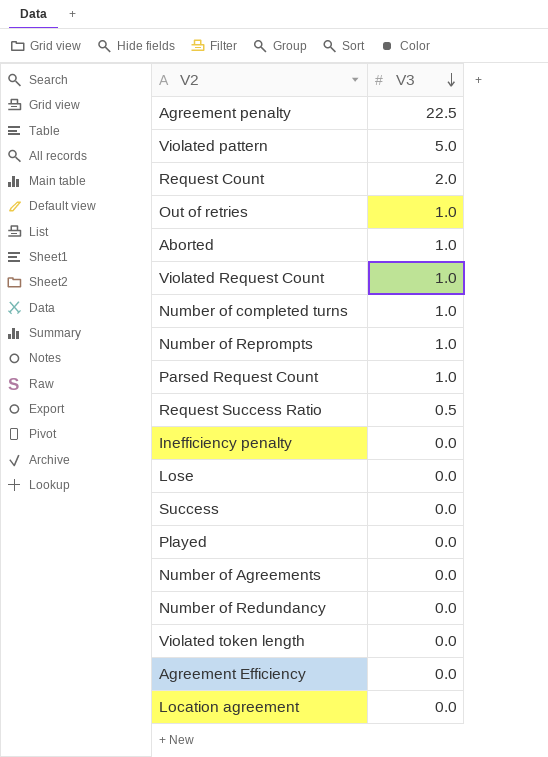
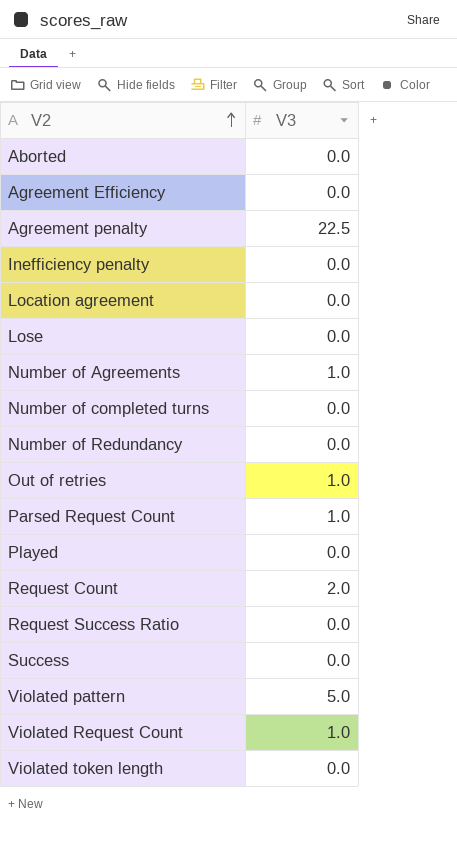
row order: V3 descending -> V2 ascending
row Number of Reprompts: 1.0 -> none
Aborted | V3: 1.0 -> 0.0
Number of Agreements | V3: 0.0 -> 1.0
Number of completed turns | V3: 1.0 -> 0.0
Request Success Ratio | V3: 0.5 -> 0.0

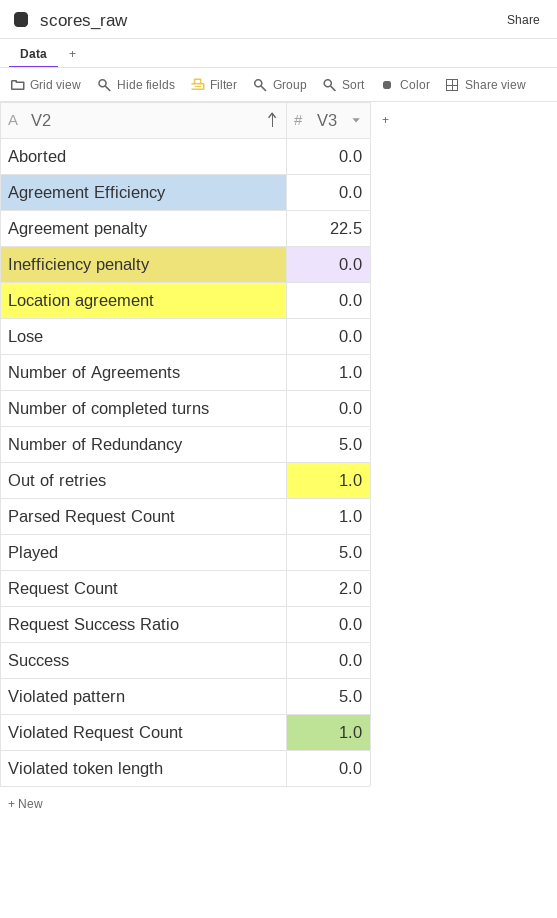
Number of Redundancy | V3: 0.0 -> 5.0
Played | V3: 0.0 -> 5.0

